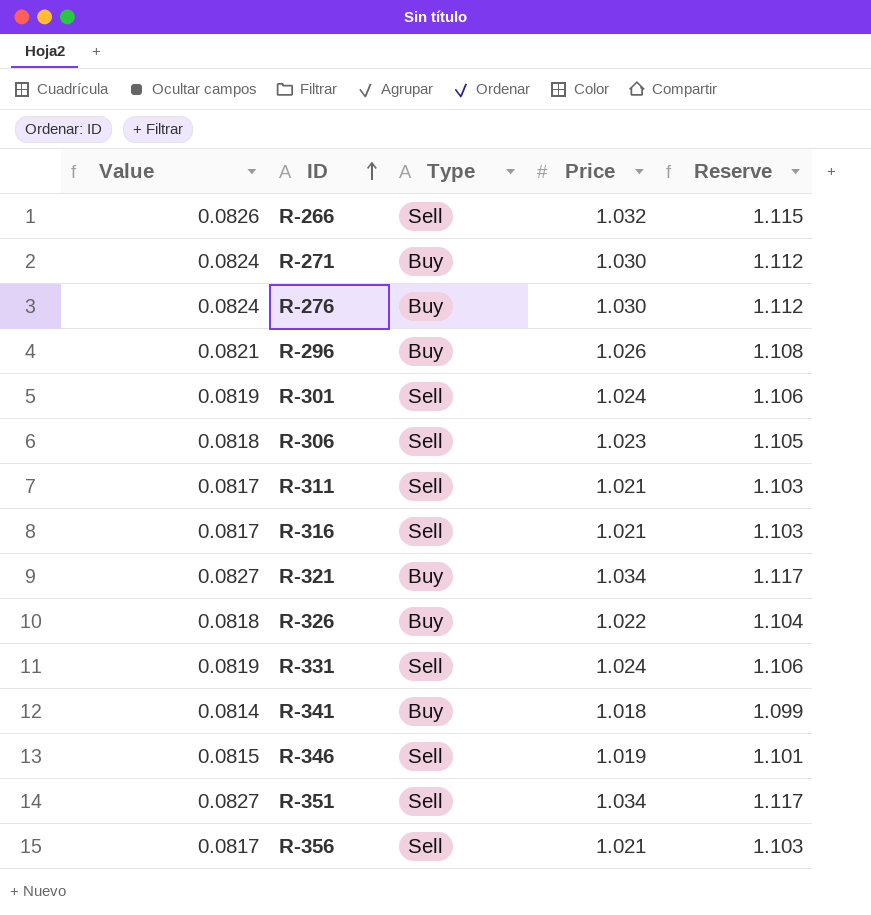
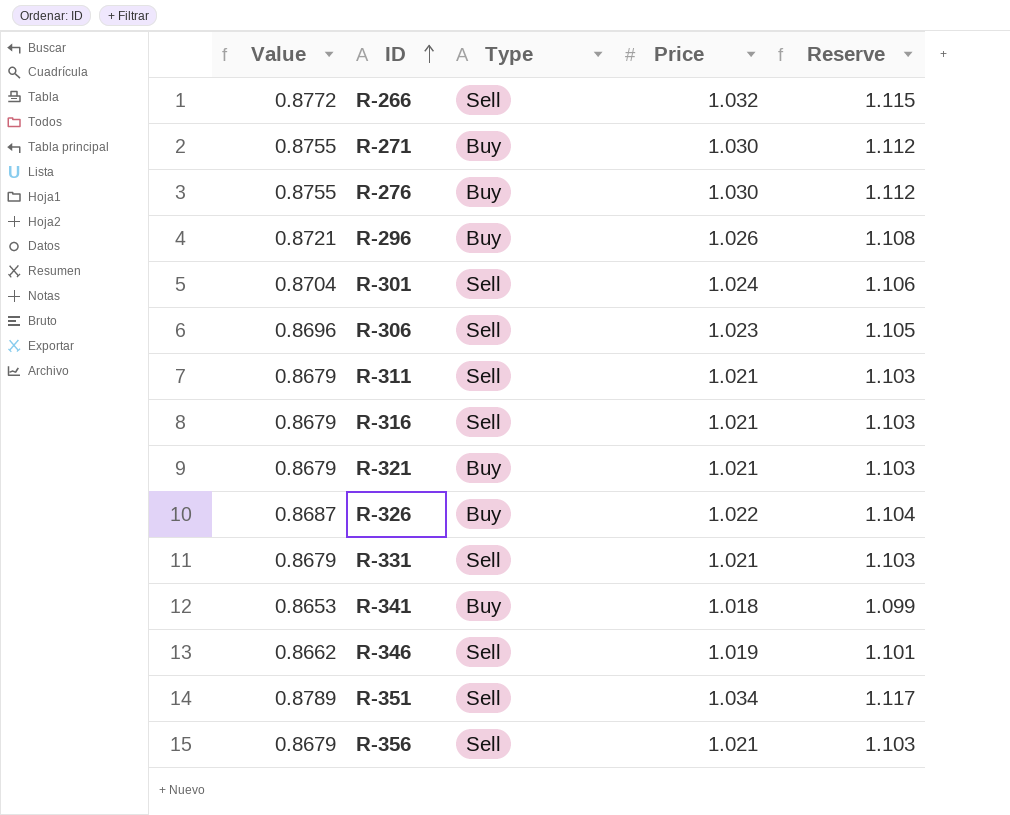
column Value | formula: [Price] * 0.08 -> [Price] * 0.85
R-321 | Price: 1.034 -> 1.021
R-321 | Reserve: 1.117 -> 1.103
R-331 | Price: 1.024 -> 1.021
R-331 | Reserve: 1.106 -> 1.103

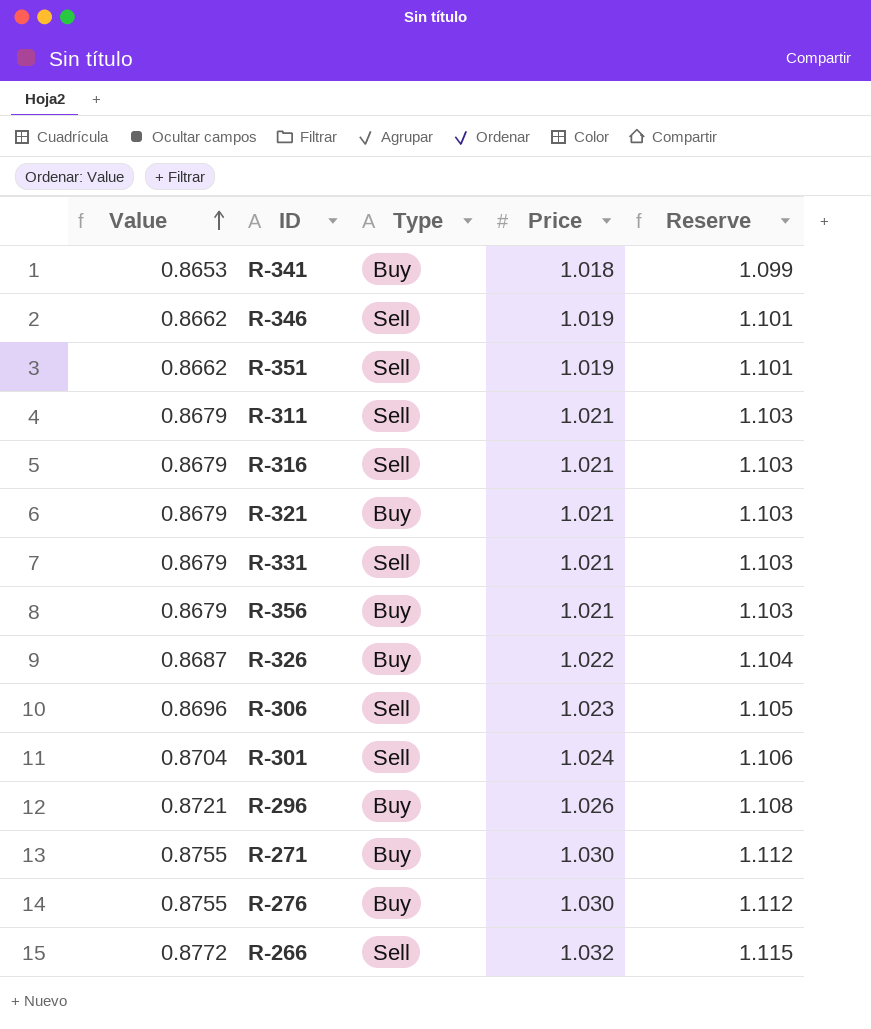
row order: ID ascending -> Value ascending
R-351 | Value: 0.8789 -> 0.8662
R-351 | Price: 1.034 -> 1.019
R-351 | Reserve: 1.117 -> 1.101
R-356 | Type: Sell -> Buy

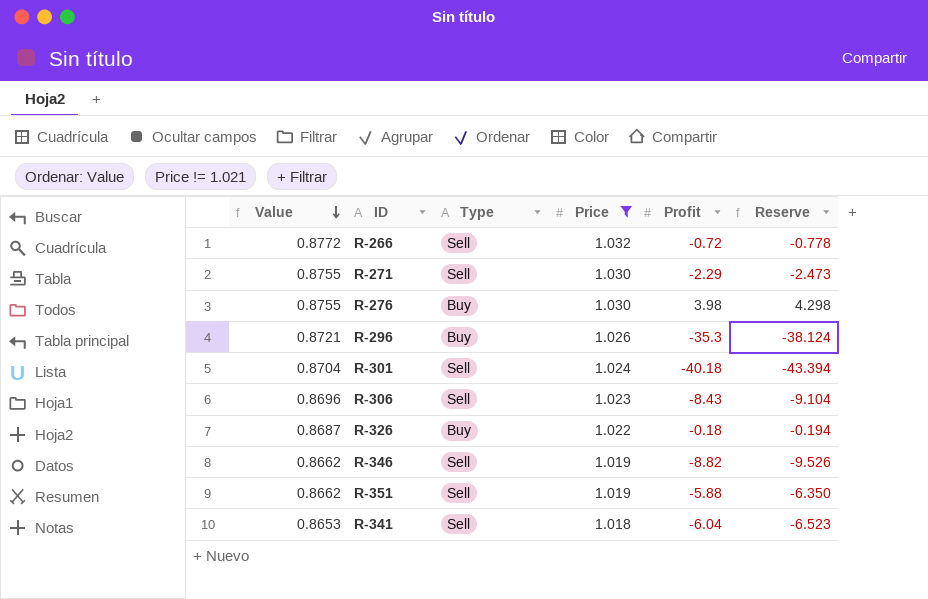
filter: none -> Price != 1.021
row order: Value ascending -> Value descending
column Profit | position: none -> 5
column Reserve | formula: [Price] * 1.08 -> [Profit] * 1.08
R-271 | Type: Buy -> Sell
R-341 | Type: Buy -> Sell

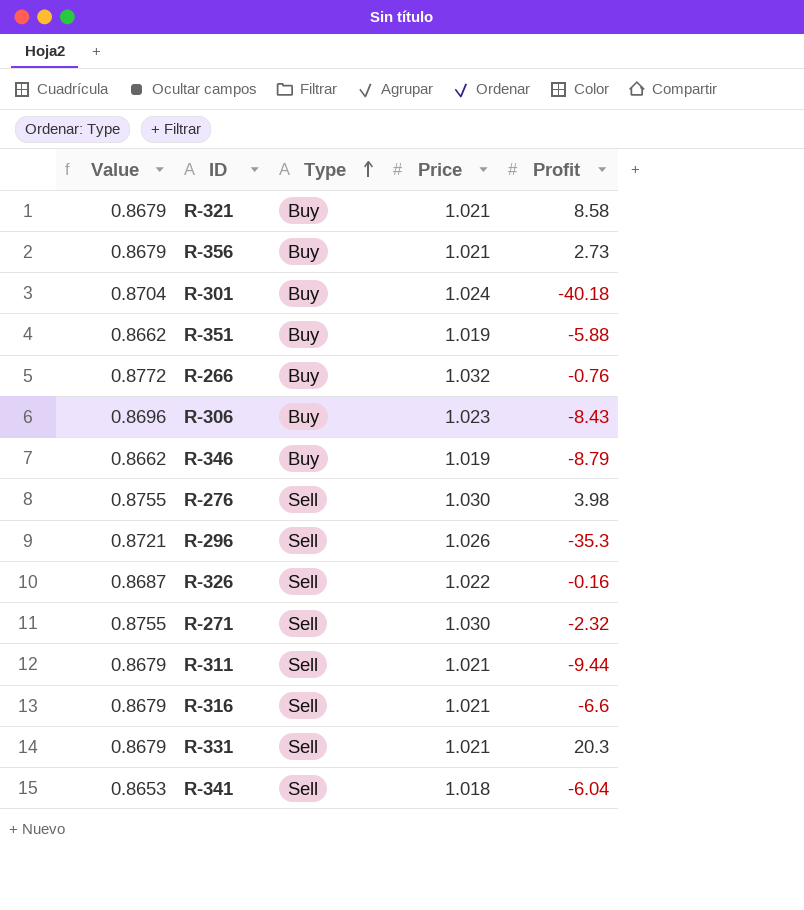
filter: Price != 1.021 -> none
row order: Value descending -> Type ascending
column Reserve | formula: [Profit] * 1.08 -> none
R-301 | Type: Sell -> Buy
R-351 | Type: Sell -> Buy
R-266 | Type: Sell -> Buy
R-266 | Profit: -0.72 -> -0.76
R-306 | Type: Sell -> Buy
R-346 | Type: Sell -> Buy
R-346 | Profit: -8.82 -> -8.79
R-276 | Type: Buy -> Sell
R-296 | Type: Buy -> Sell
R-326 | Type: Buy -> Sell
R-326 | Profit: -0.18 -> -0.16
R-271 | Profit: -2.29 -> -2.32

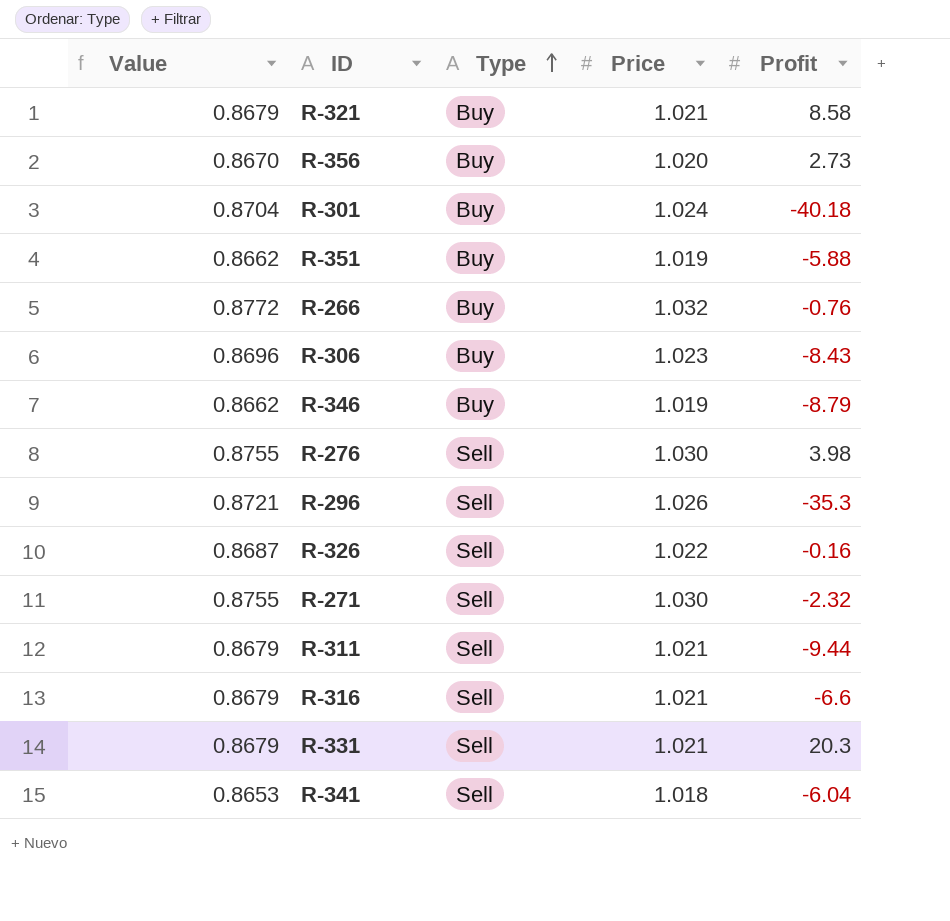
R-356 | Value: 0.8679 -> 0.8670
R-356 | Price: 1.021 -> 1.020

